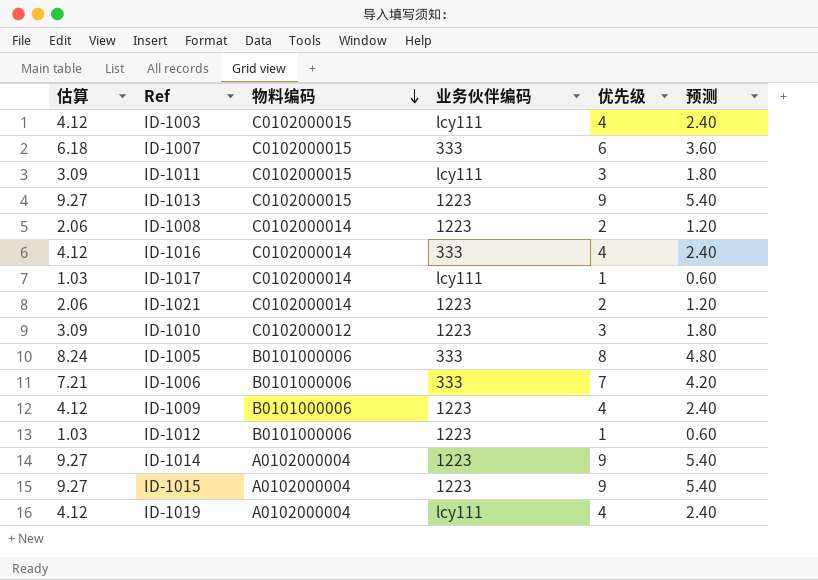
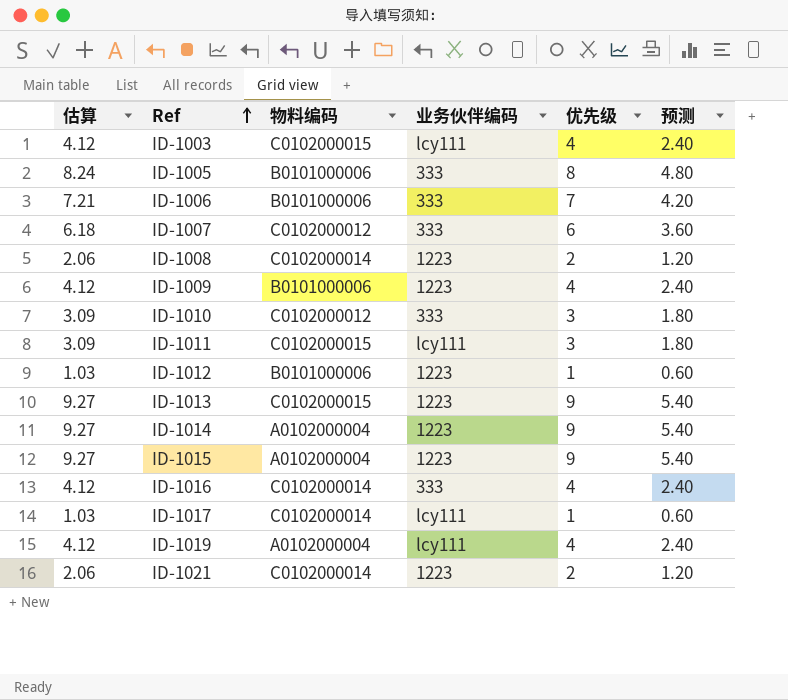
row order: 物料编码 descending -> Ref ascending
ID-1007 | 物料编码: C0102000015 -> C0102000012
ID-1010 | 业务伙伴编码: 1223 -> 333

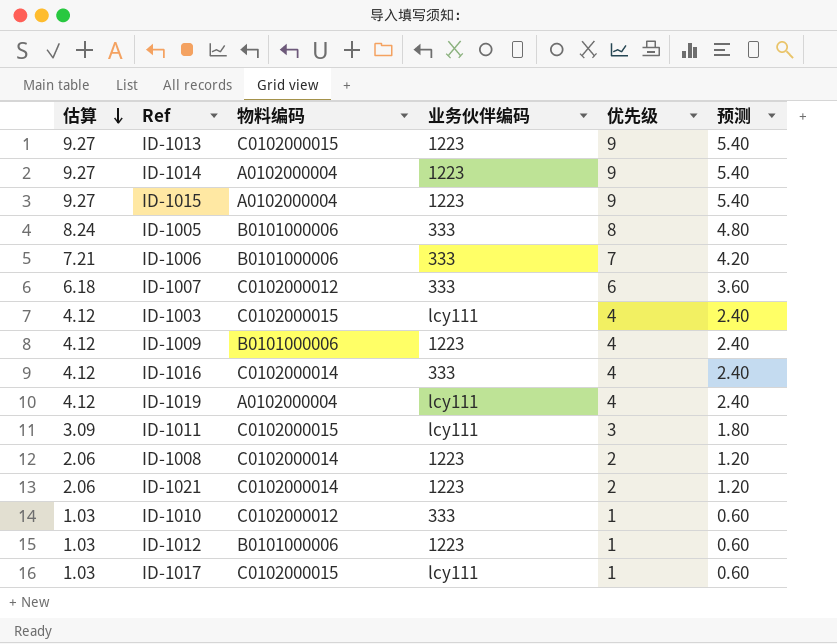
row order: Ref ascending -> 估算 descending
ID-1010 | 估算: 3.09 -> 1.03
ID-1010 | 优先级: 3 -> 1
ID-1010 | 预测: 1.80 -> 0.60
ID-1017 | 物料编码: C0102000014 -> C0102000015

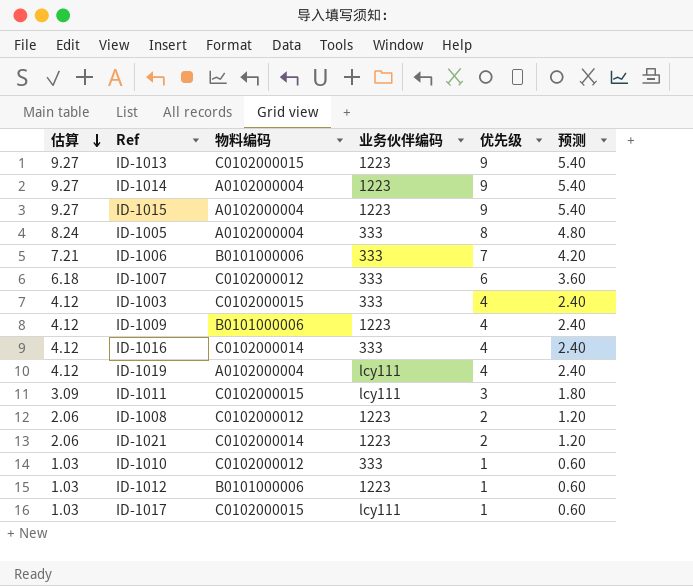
ID-1005 | 物料编码: B0101000006 -> A0102000004
ID-1003 | 业务伙伴编码: lcy111 -> 333
ID-1008 | 物料编码: C0102000014 -> C0102000012

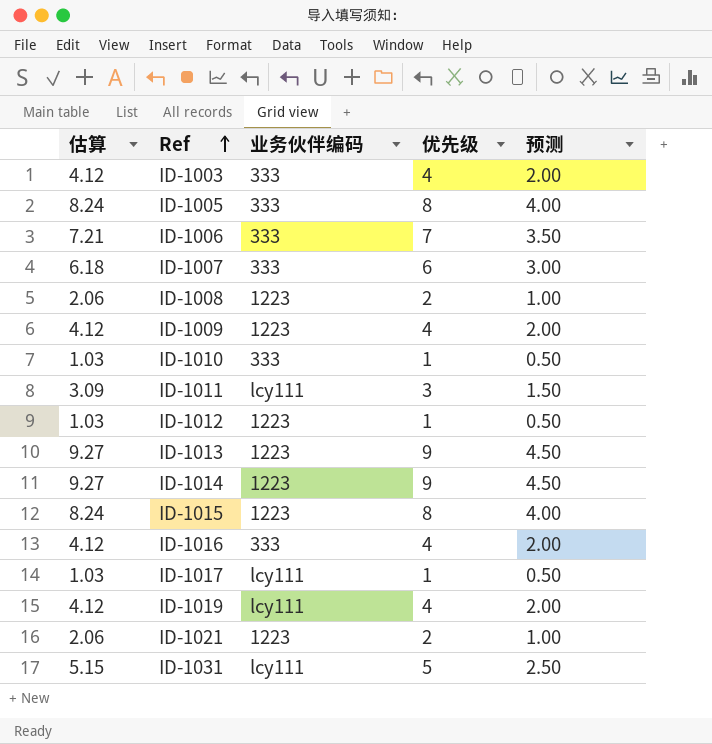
row order: 估算 descending -> Ref ascending
column 物料编码 | position: 3 -> none
column 预测 | formula: [优先级] * 0.6 -> [优先级] * 0.5
ID-1015 | 估算: 9.27 -> 8.24
ID-1015 | 优先级: 9 -> 8
row ID-1031: none -> 5.15 | lcy111 | 5 | 2.50

